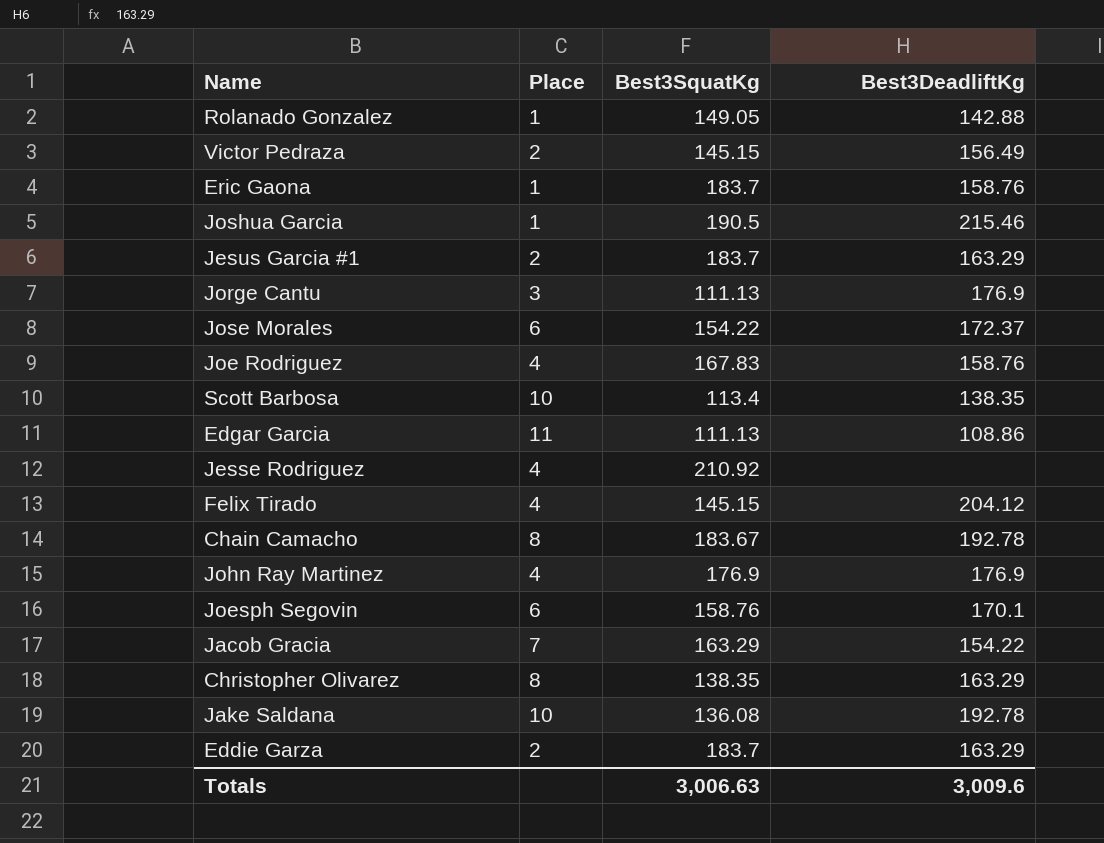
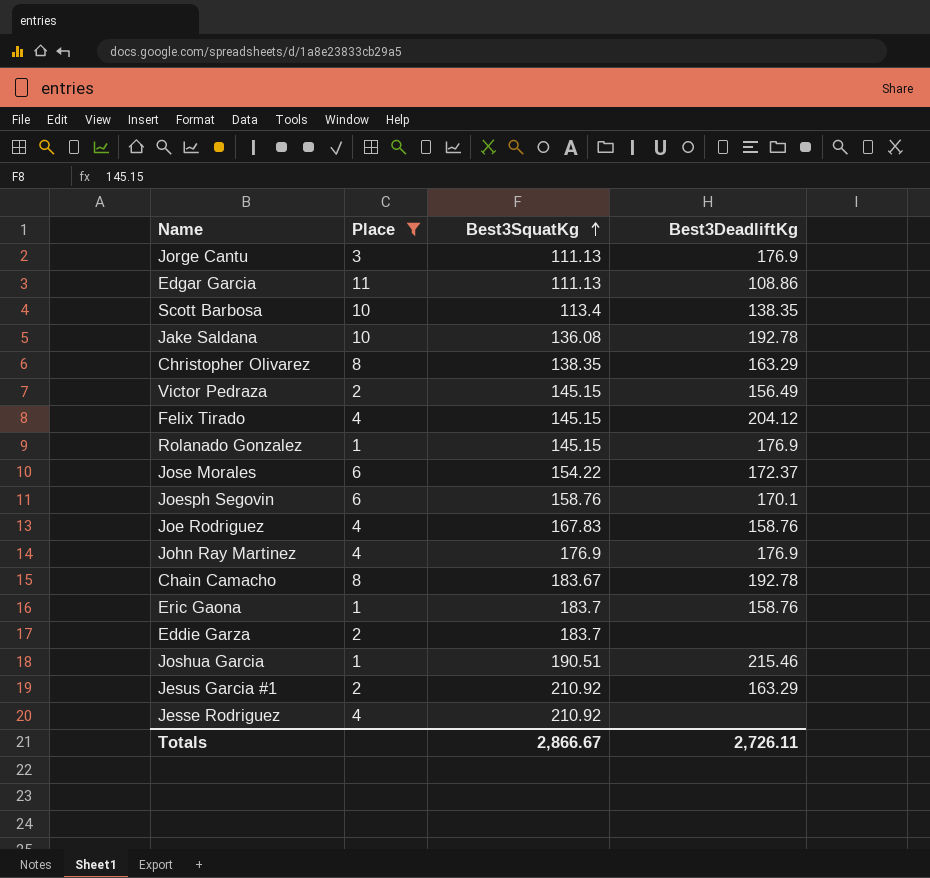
filter: none -> Place != 7
row order: none -> Best3SquatKg ascending
Rolanado Gonzalez | Best3SquatKg: 149.05 -> 145.15
Rolanado Gonzalez | Best3DeadliftKg: 142.88 -> 176.9
Eddie Garza | Best3DeadliftKg: 163.29 -> none
Joshua Garcia | Best3SquatKg: 190.5 -> 190.51
Jesus Garcia #1 | Best3SquatKg: 183.7 -> 210.92
Totals | Best3SquatKg: 3,006.63 -> 2,866.67
Totals | Best3DeadliftKg: 3,009.6 -> 2,726.11

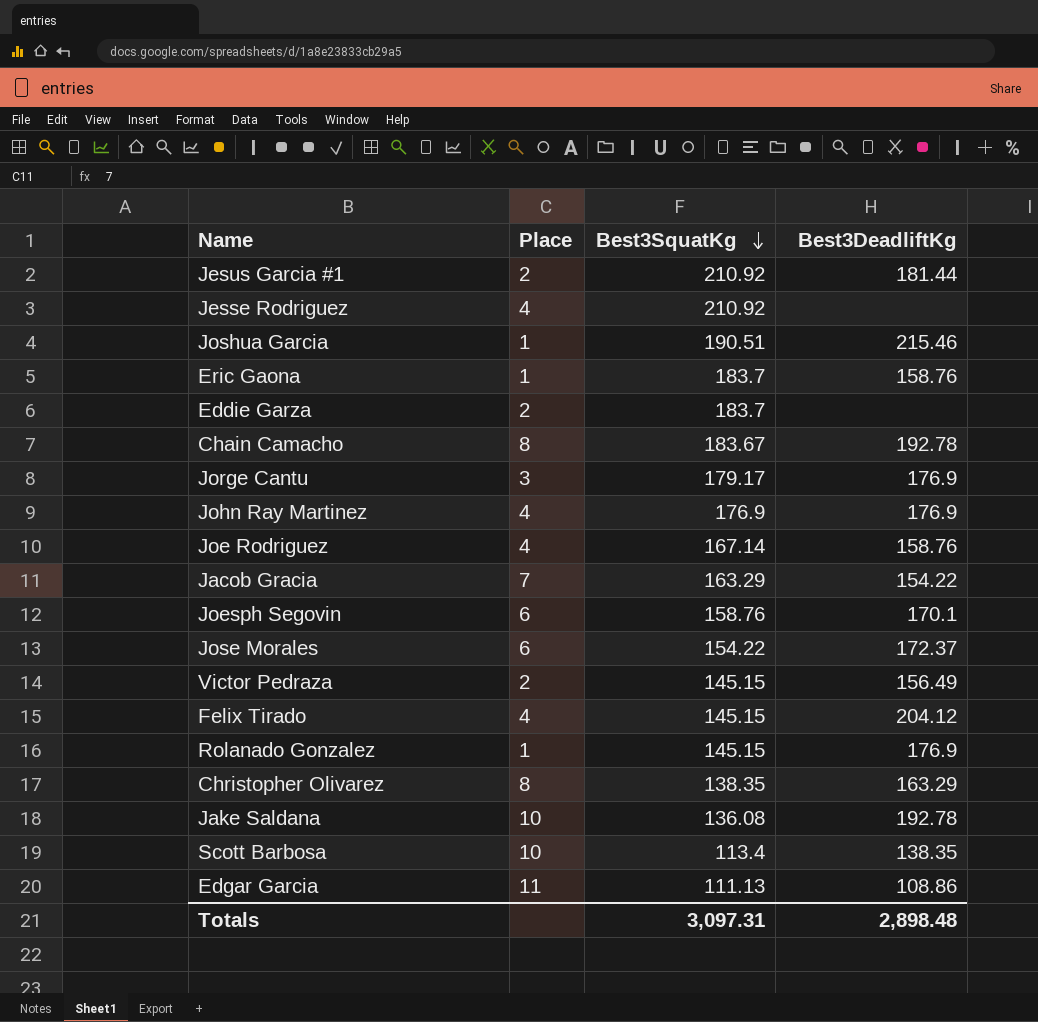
filter: Place != 7 -> none
row order: Best3SquatKg ascending -> Best3SquatKg descending
Jesus Garcia #1 | Best3DeadliftKg: 163.29 -> 181.44
Jorge Cantu | Best3SquatKg: 111.13 -> 179.17
Joe Rodriguez | Best3SquatKg: 167.83 -> 167.14
Totals | Best3SquatKg: 2,866.67 -> 3,097.31
Totals | Best3DeadliftKg: 2,726.11 -> 2,898.48

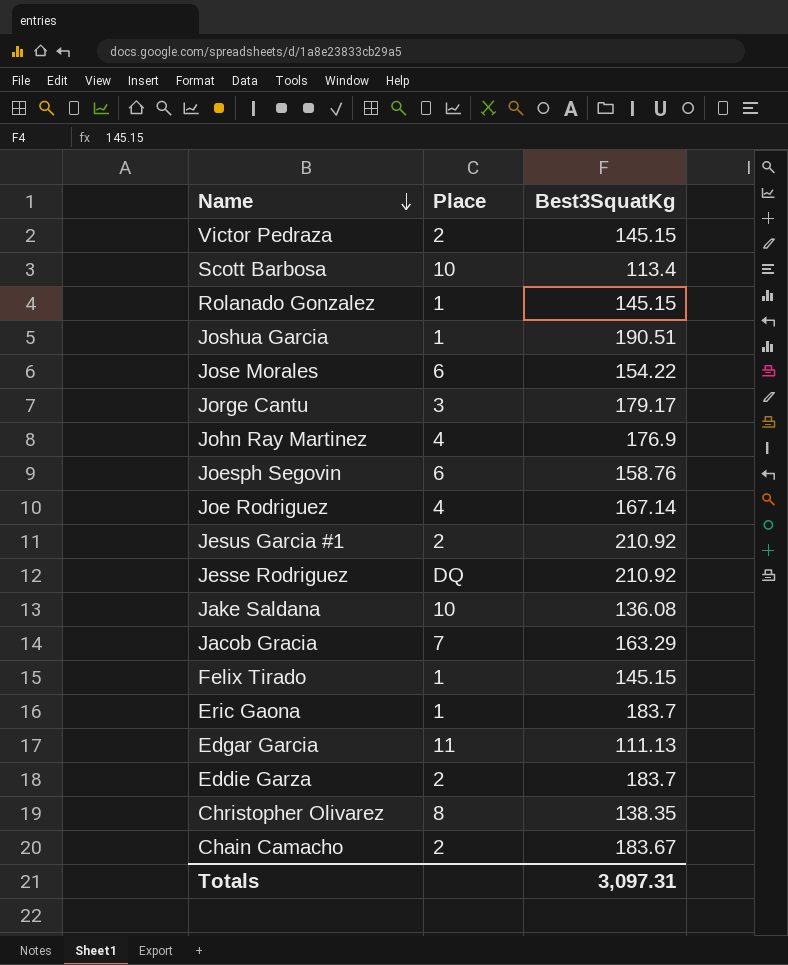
row order: Best3SquatKg descending -> Name descending
column Best3DeadliftKg | position: 4 -> none
Jesse Rodriguez | Place: 4 -> DQ
Felix Tirado | Place: 4 -> 1
Chain Camacho | Place: 8 -> 2

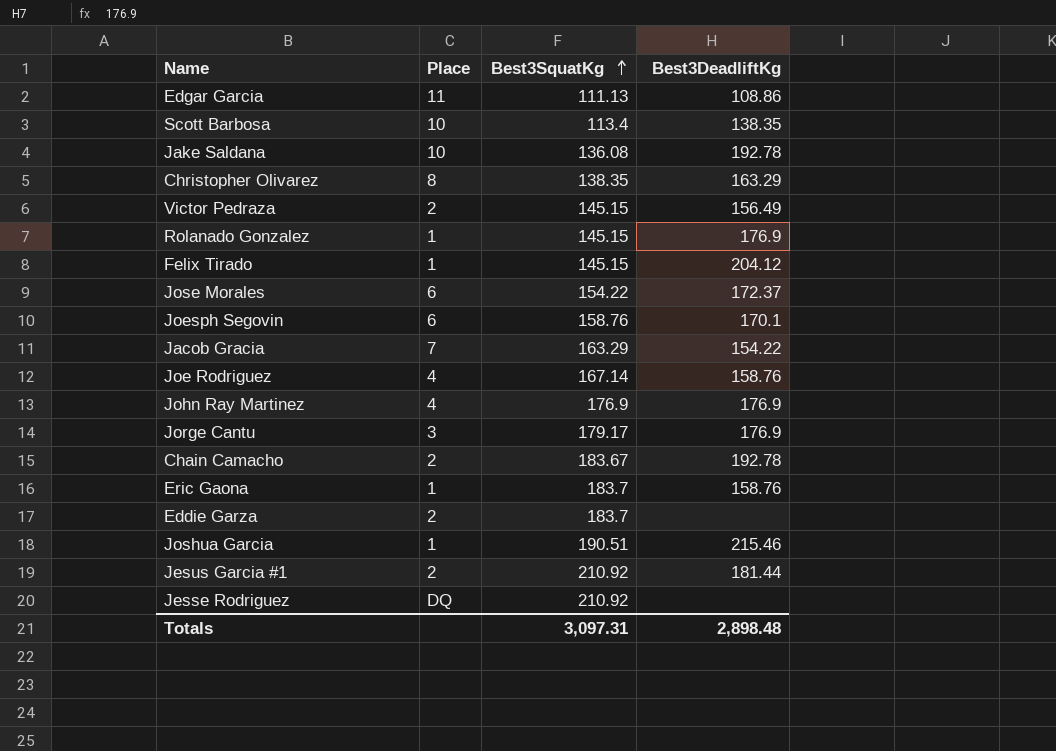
row order: Name descending -> Best3SquatKg ascending
column Best3DeadliftKg | position: none -> 4

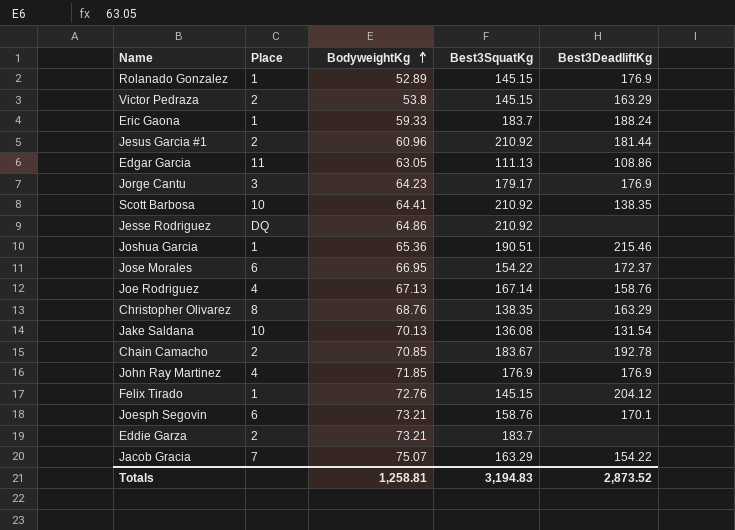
row order: Best3SquatKg ascending -> BodyweightKg ascending
column BodyweightKg | position: none -> 3
Victor Pedraza | Best3DeadliftKg: 156.49 -> 163.29
Eric Gaona | Best3DeadliftKg: 158.76 -> 188.24
Scott Barbosa | Best3SquatKg: 113.4 -> 210.92
Jake Saldana | Best3DeadliftKg: 192.78 -> 131.54
Totals | Best3SquatKg: 3,097.31 -> 3,194.83
Totals | Best3DeadliftKg: 2,898.48 -> 2,873.52

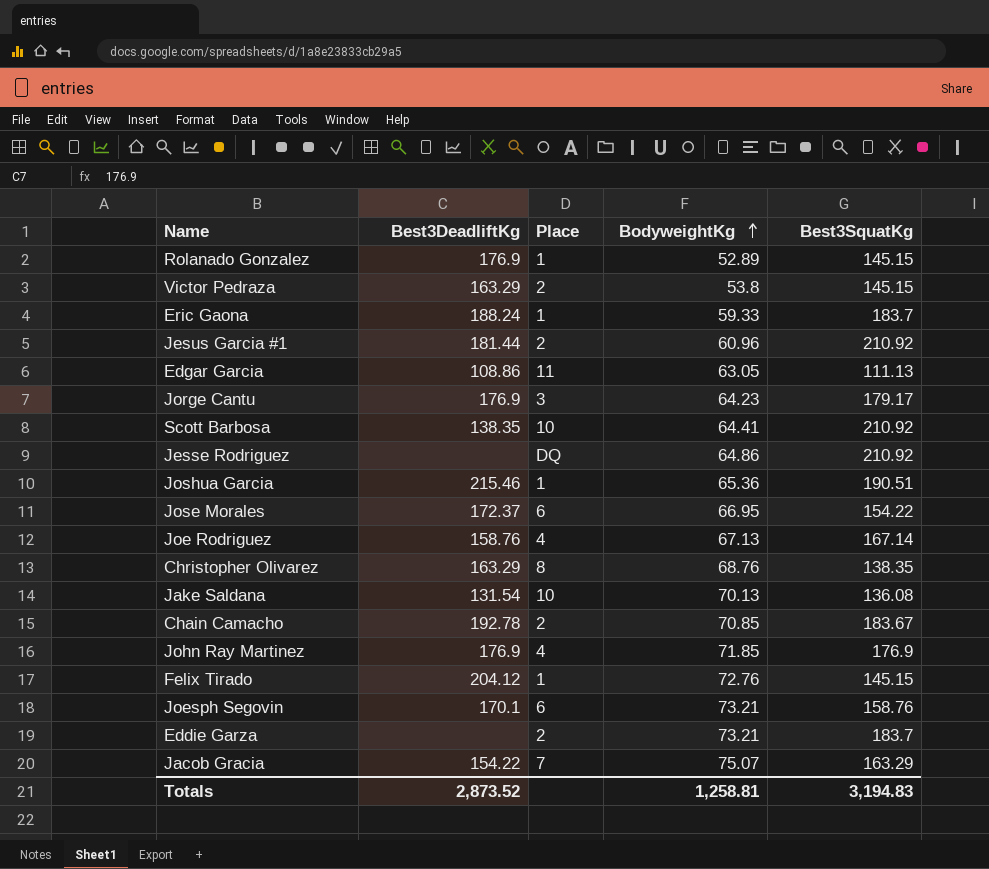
column Best3DeadliftKg | position: 5 -> 2

